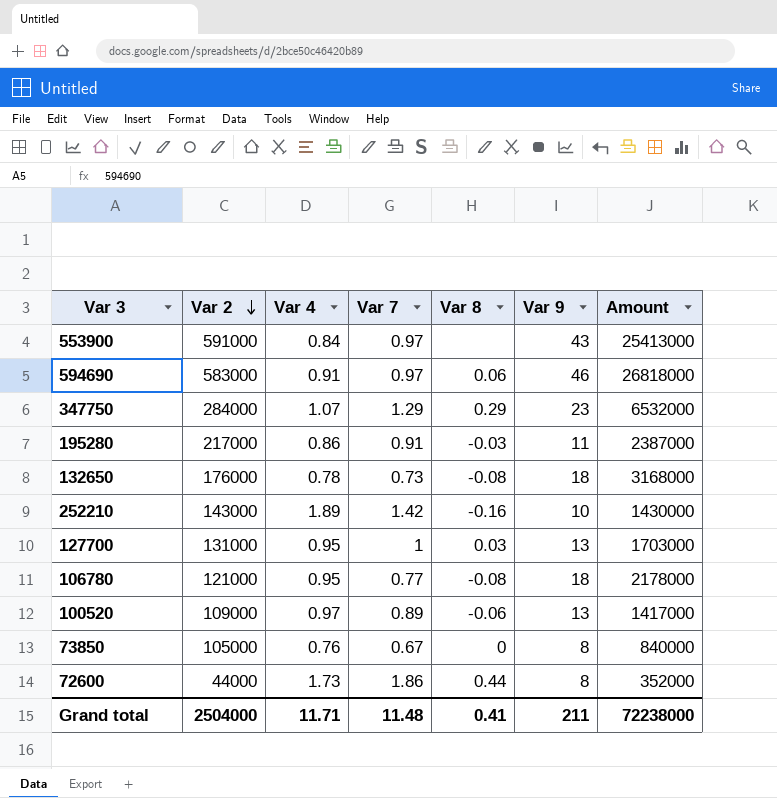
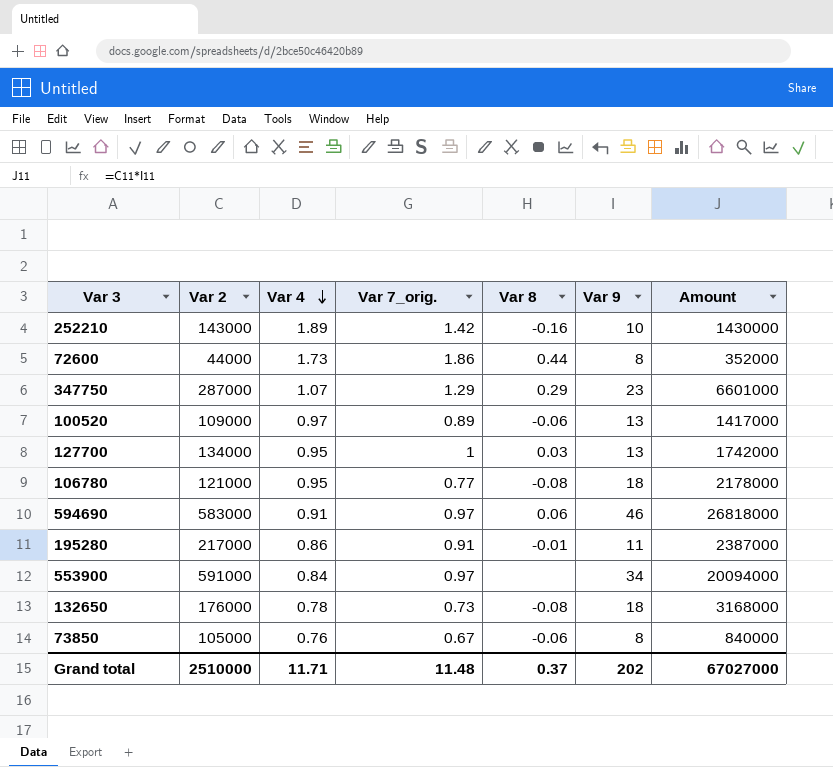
row order: Var 2 descending -> Var 4 descending
column name: Var 7 -> Var 7_orig.
347750 | Var 2: 284000 -> 287000
347750 | Amount: 6532000 -> 6601000
127700 | Var 2: 131000 -> 134000
127700 | Amount: 1703000 -> 1742000
195280 | Var 8: -0.03 -> -0.01
553900 | Var 9: 43 -> 34
553900 | Amount: 25413000 -> 20094000
73850 | Var 8: 0 -> -0.06
Grand total | Var 2: 2504000 -> 2510000
Grand total | Var 8: 0.41 -> 0.37
Grand total | Var 9: 211 -> 202
Grand total | Amount: 72238000 -> 67027000

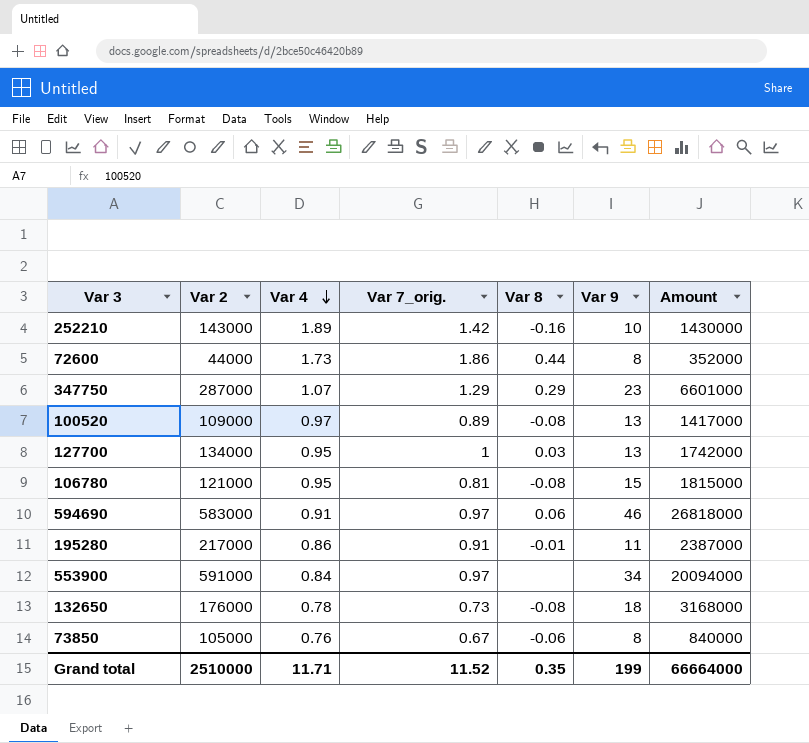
100520 | Var 8: -0.06 -> -0.08
106780 | Var 7_orig.: 0.77 -> 0.81
106780 | Var 9: 18 -> 15
106780 | Amount: 2178000 -> 1815000
Grand total | Var 7_orig.: 11.48 -> 11.52
Grand total | Var 8: 0.37 -> 0.35
Grand total | Var 9: 202 -> 199
Grand total | Amount: 67027000 -> 66664000

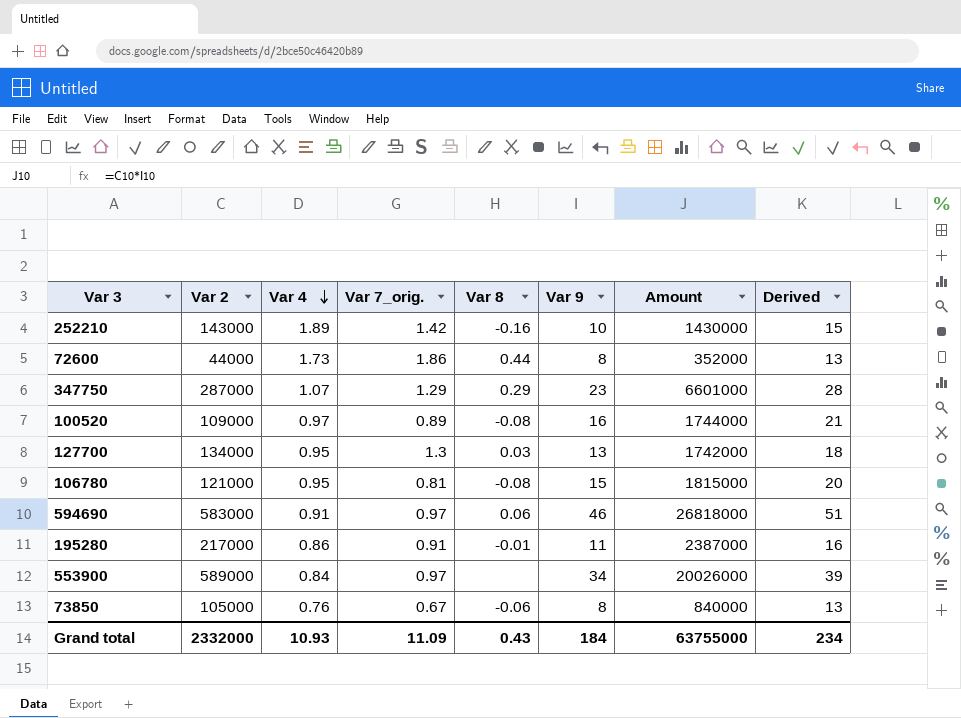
column Derived | formula: none -> [Var 9] + 5
row 132650: 176000 | 0.78 | 0.73 | -0.08 | 18 | 3168000 -> none
100520 | Var 9: 13 -> 16
100520 | Amount: 1417000 -> 1744000
127700 | Var 7_orig.: 1 -> 1.3
553900 | Var 2: 591000 -> 589000
553900 | Amount: 20094000 -> 20026000
Grand total | Var 2: 2510000 -> 2332000
Grand total | Var 4: 11.71 -> 10.93
Grand total | Var 7_orig.: 11.52 -> 11.09
Grand total | Var 8: 0.35 -> 0.43
Grand total | Var 9: 199 -> 184
Grand total | Amount: 66664000 -> 63755000

